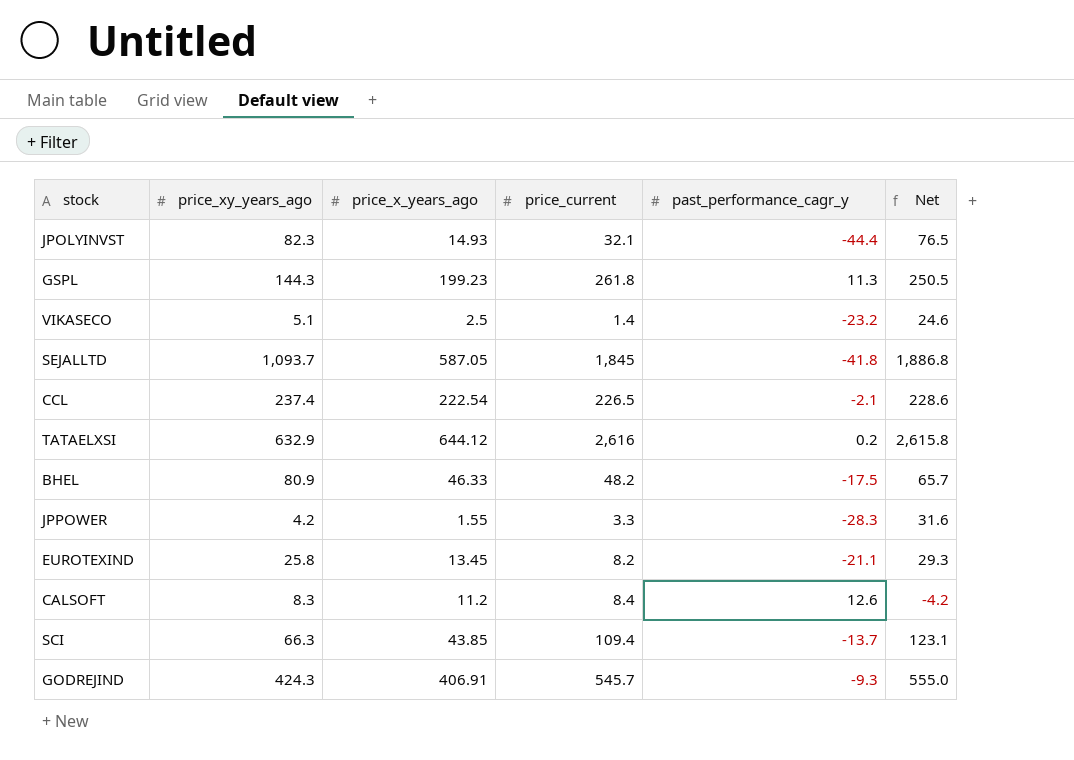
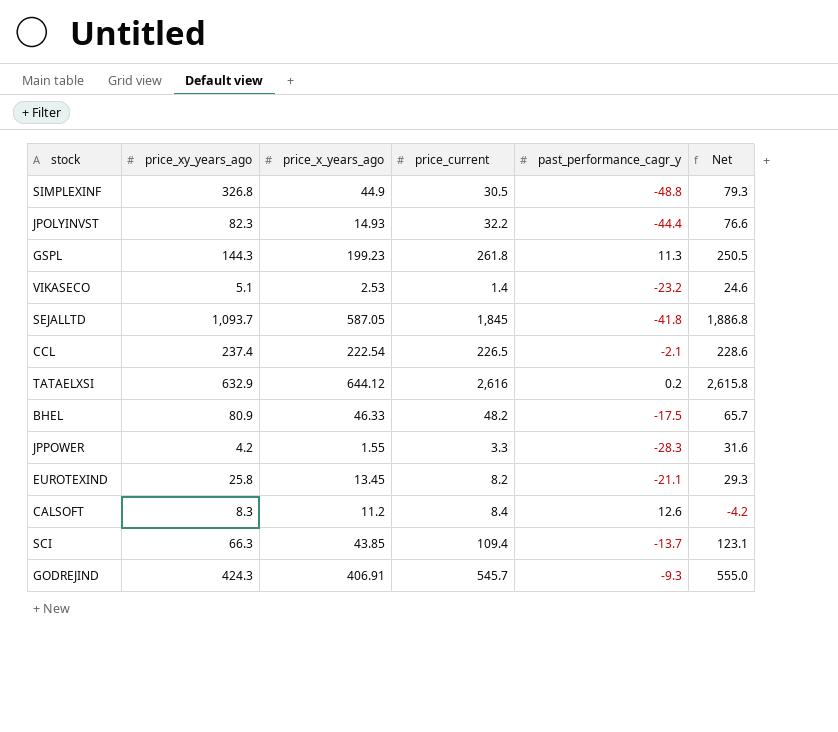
row SIMPLEXINF: none -> 326.8 | 44.9 | 30.5 | -48.8 | 79.3
JPOLYINVST | price_current: 32.1 -> 32.2
JPOLYINVST | Net: 76.5 -> 76.6
VIKASECO | price_x_years_ago: 2.5 -> 2.53

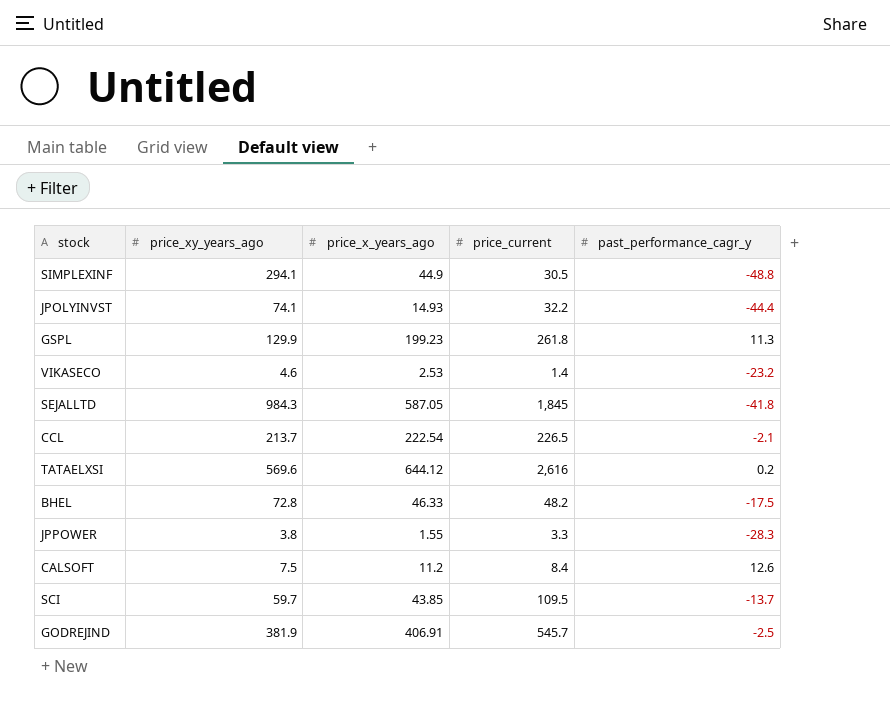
column Net | formula: [price_current] - [past_performance_cagr_y] -> none
row EUROTEXIND: 25.8 | 13.45 | 8.2 | -21.1 | 29.3 -> none
SIMPLEXINF | price_xy_years_ago: 326.8 -> 294.1
JPOLYINVST | price_xy_years_ago: 82.3 -> 74.1
GSPL | price_xy_years_ago: 144.3 -> 129.9
VIKASECO | price_xy_years_ago: 5.1 -> 4.6
SEJALLTD | price_xy_years_ago: 1,093.7 -> 984.3
CCL | price_xy_years_ago: 237.4 -> 213.7
TATAELXSI | price_xy_years_ago: 632.9 -> 569.6
BHEL | price_xy_years_ago: 80.9 -> 72.8
JPPOWER | price_xy_years_ago: 4.2 -> 3.8
CALSOFT | price_xy_years_ago: 8.3 -> 7.5
SCI | price_xy_years_ago: 66.3 -> 59.7
SCI | price_current: 109.4 -> 109.5
GODREJIND | price_xy_years_ago: 424.3 -> 381.9
GODREJIND | past_performance_cagr_y: -9.3 -> -2.5

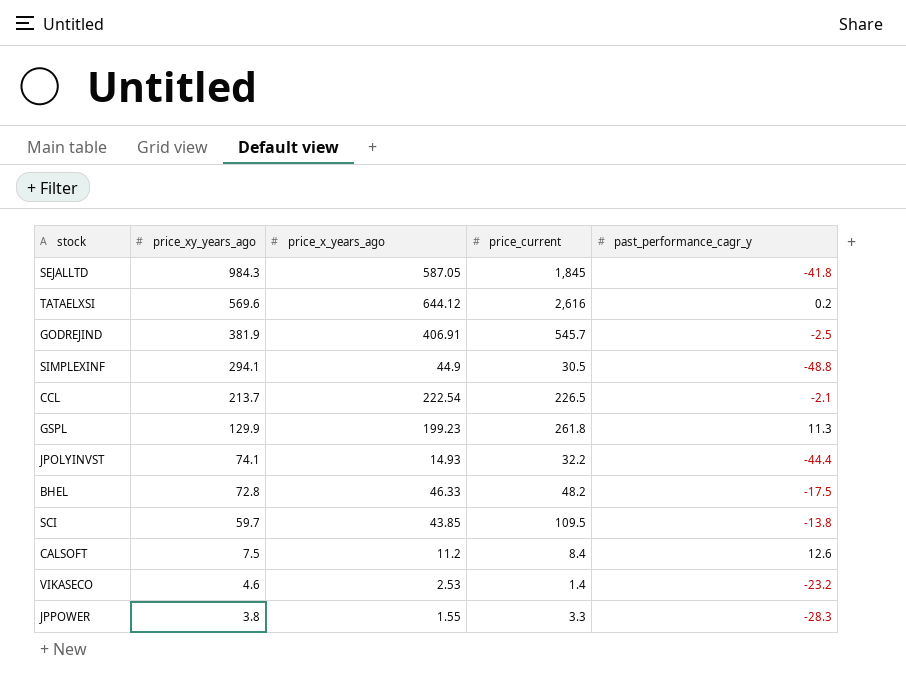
row order: none -> price_xy_years_ago descending
SCI | past_performance_cagr_y: -13.7 -> -13.8

